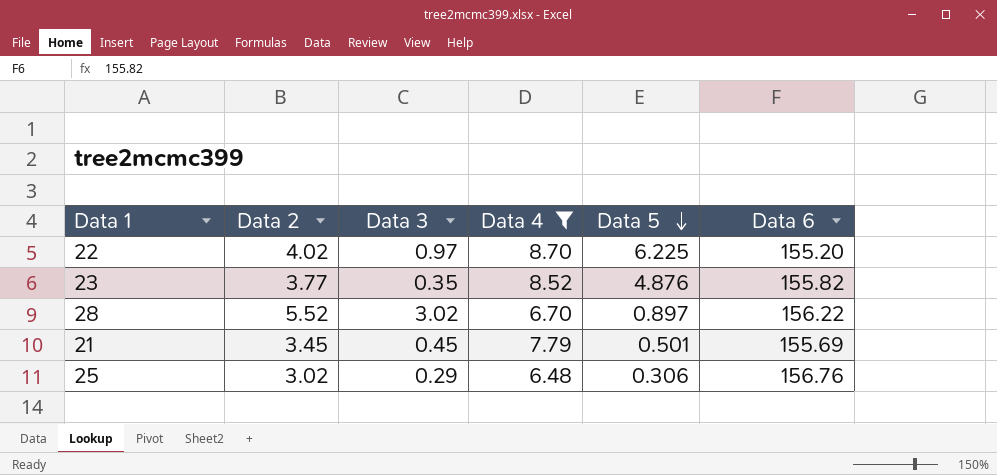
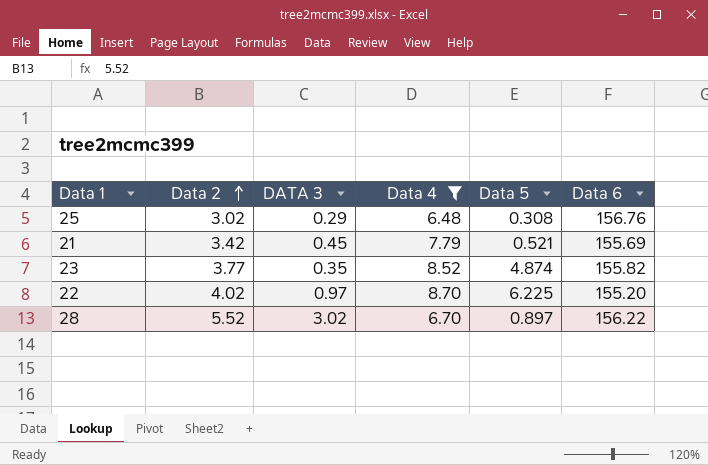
row order: Data 5 descending -> Data 2 ascending
column name: Data 3 -> DATA 3
25 | Data 5: 0.306 -> 0.308
21 | Data 2: 3.45 -> 3.42
21 | Data 5: 0.501 -> 0.521
23 | Data 5: 4.876 -> 4.874

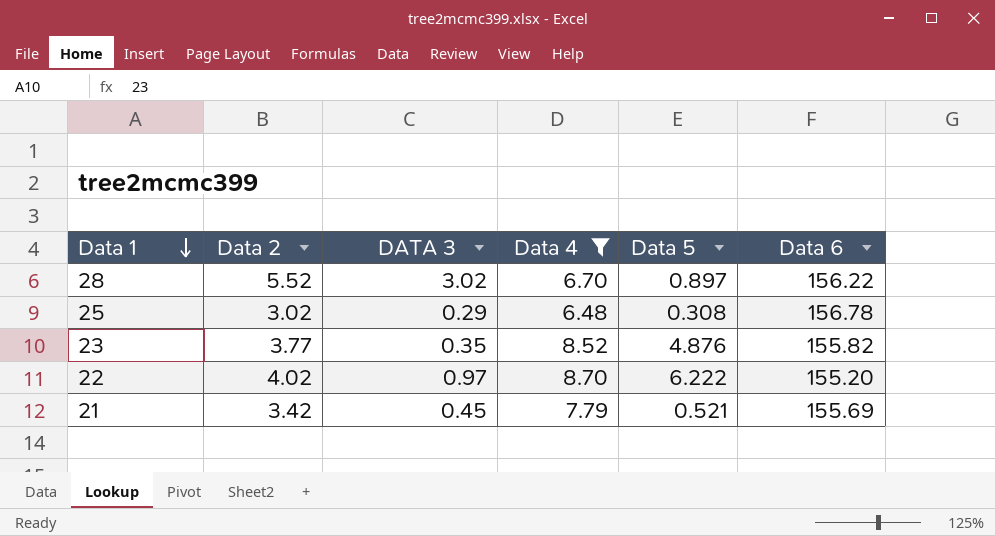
row order: Data 2 ascending -> Data 1 descending
25 | Data 6: 156.76 -> 156.78
23 | Data 5: 4.874 -> 4.876
22 | Data 5: 6.225 -> 6.222

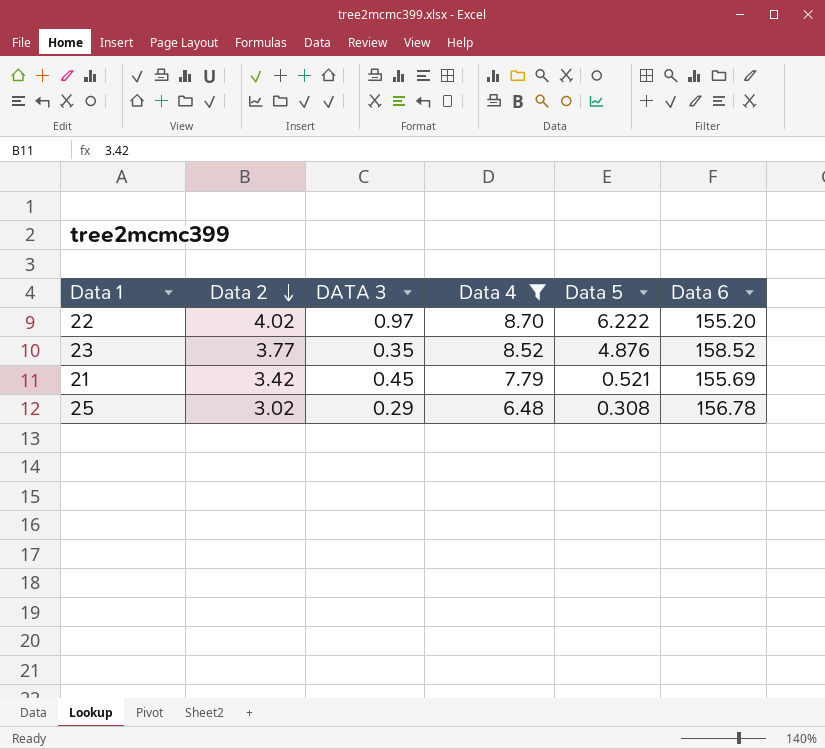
row order: Data 1 descending -> Data 2 descending
row 28: 5.52 | 3.02 | 6.70 | 0.897 | 156.22 -> none
23 | Data 6: 155.82 -> 158.52

